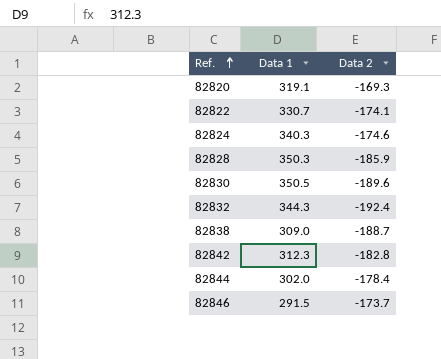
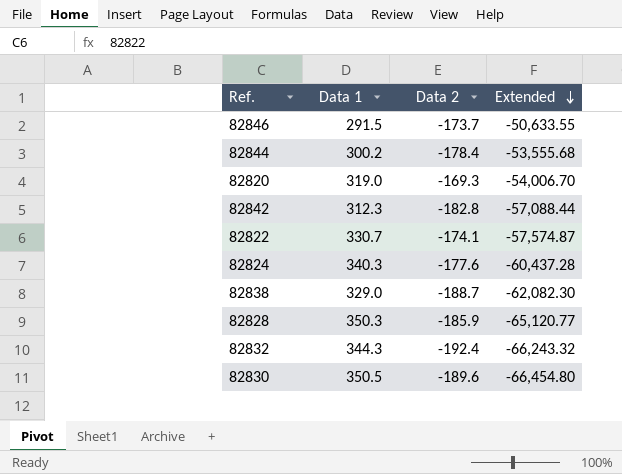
row order: Ref. ascending -> Extended descending
column Extended | formula: none -> [Data 1] * [Data 2]
82844 | Data 1: 302.0 -> 300.2
82820 | Data 1: 319.1 -> 319.0
82824 | Data 2: -174.6 -> -177.6
82838 | Data 1: 309.0 -> 329.0

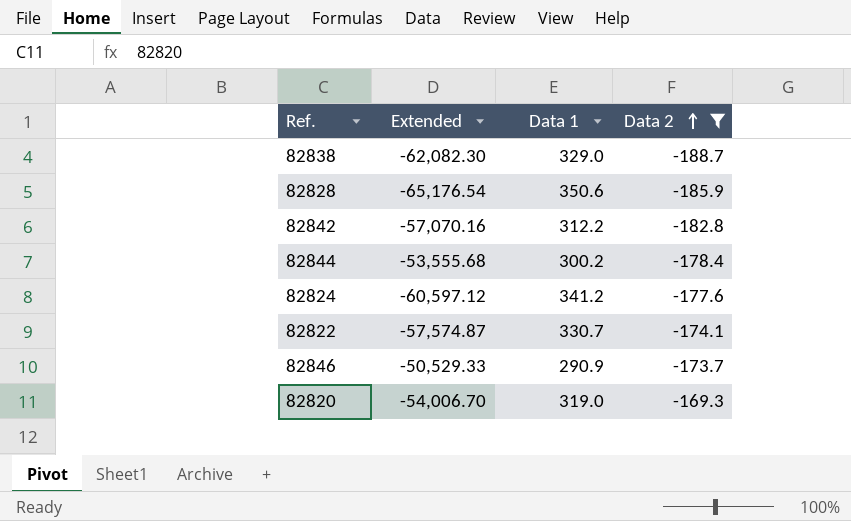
filter: none -> Data 2 >= -188.7
row order: Extended descending -> Data 2 ascending
column Extended | position: 4 -> 2
82828 | Extended: -65,120.77 -> -65,176.54
82828 | Data 1: 350.3 -> 350.6
82842 | Extended: -57,088.44 -> -57,070.16
82842 | Data 1: 312.3 -> 312.2
82824 | Extended: -60,437.28 -> -60,597.12
82824 | Data 1: 340.3 -> 341.2
82846 | Extended: -50,633.55 -> -50,529.33
82846 | Data 1: 291.5 -> 290.9

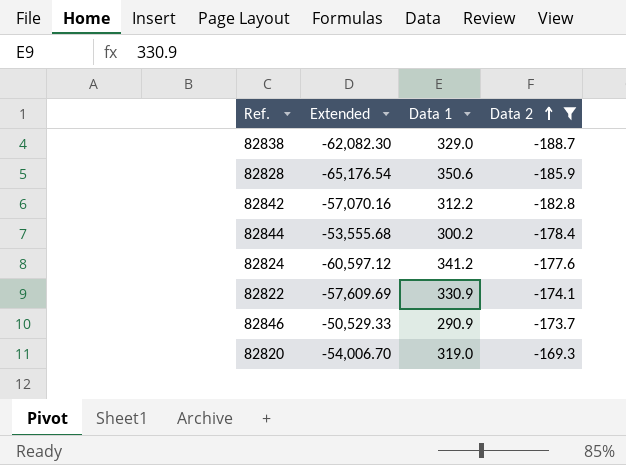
82822 | Extended: -57,574.87 -> -57,609.69
82822 | Data 1: 330.7 -> 330.9

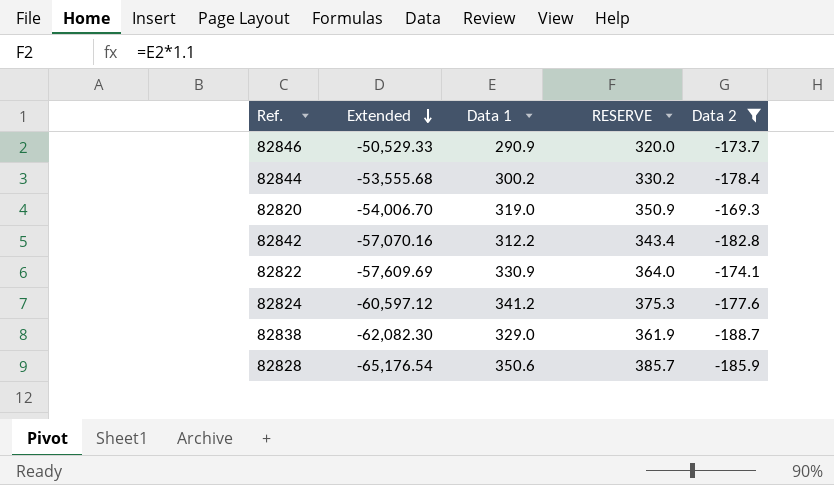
row order: Data 2 ascending -> Extended descending
column RESERVE | formula: none -> [Data 1] * 1.1

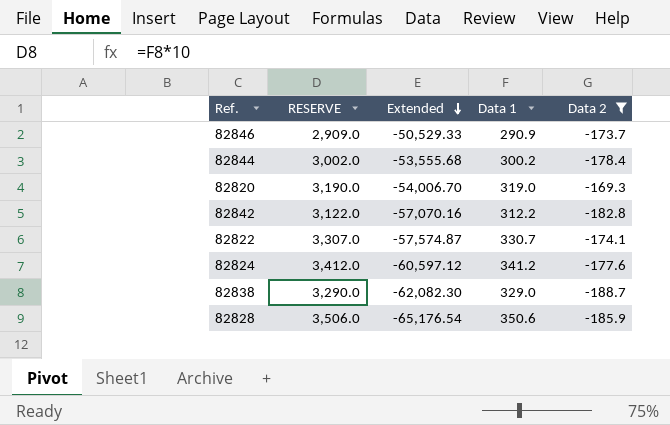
column RESERVE | formula: [Data 1] * 1.1 -> [Data 1] * 10
column RESERVE | position: 4 -> 2
82822 | Extended: -57,609.69 -> -57,574.87
82822 | Data 1: 330.9 -> 330.7

